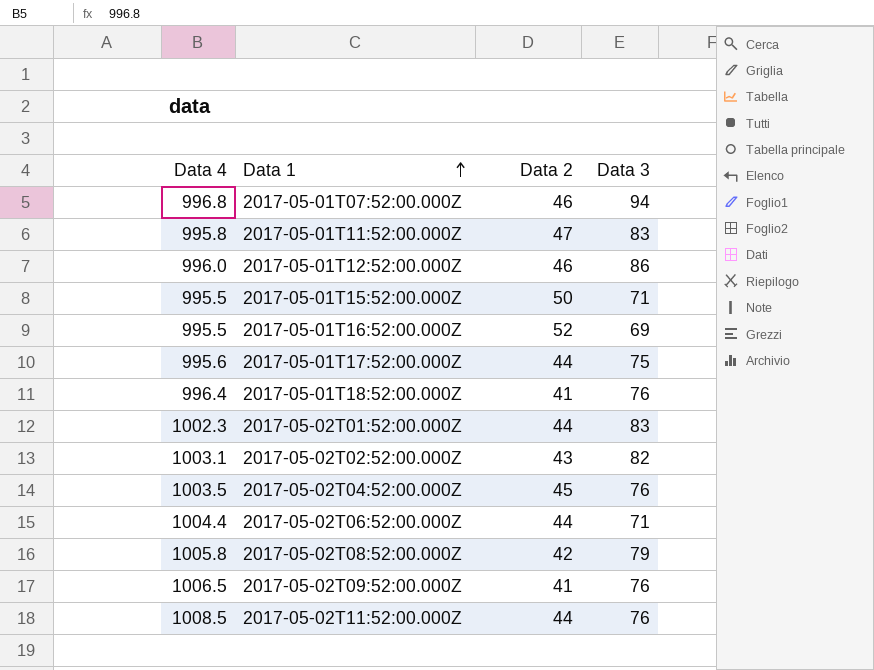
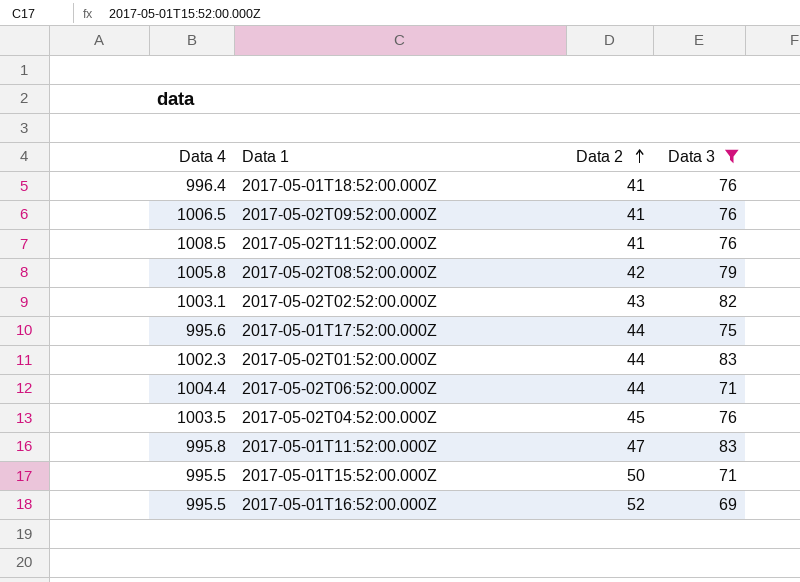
filter: none -> Data 3 <= 83
row order: Data 1 ascending -> Data 2 ascending
2017-05-02T11:52:00.000Z | Data 2: 44 -> 41

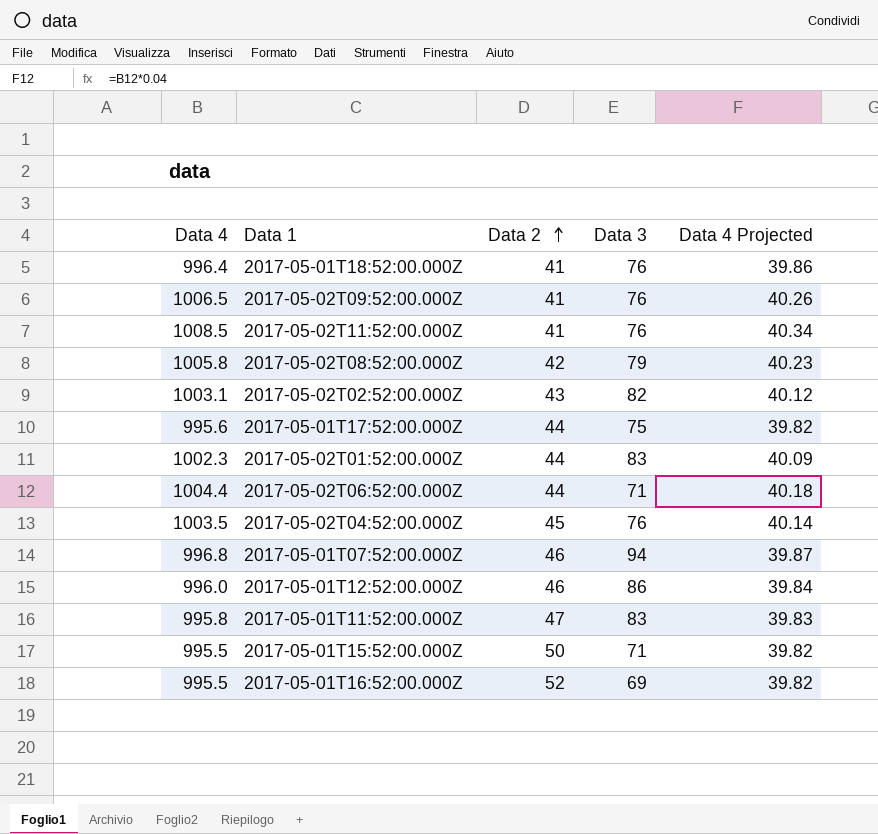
filter: Data 3 <= 83 -> none
column Data 4 Projected | formula: none -> [Data 4] * 0.04

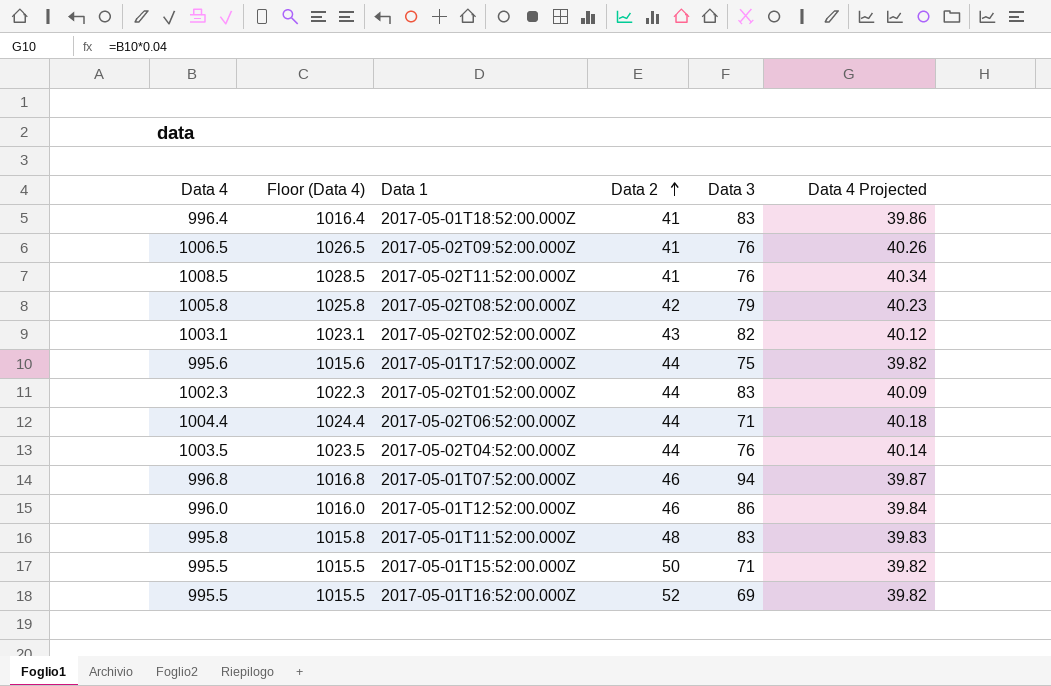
column Floor (Data 4) | formula: none -> [Data 4] + 20
2017-05-01T18:52:00.000Z | Data 3: 76 -> 83
2017-05-02T04:52:00.000Z | Data 2: 45 -> 44
2017-05-01T11:52:00.000Z | Data 2: 47 -> 48

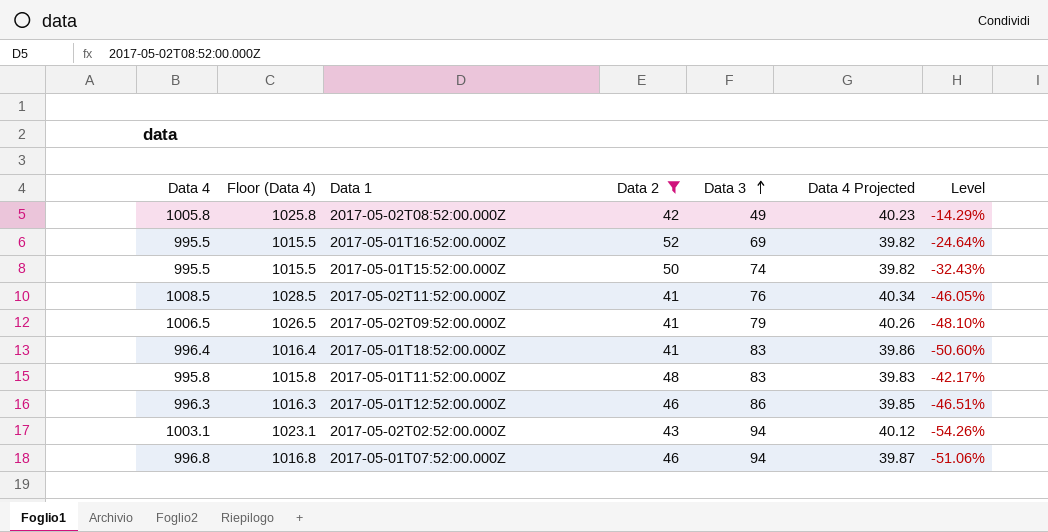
filter: none -> Data 2 != 44
row order: Data 2 ascending -> Data 3 ascending
column Level | formula: none -> ([Data 2] - [Data 3]) / [Data 3]
2017-05-02T08:52:00.000Z | Data 3: 79 -> 49
2017-05-01T15:52:00.000Z | Data 3: 71 -> 74
2017-05-02T09:52:00.000Z | Data 3: 76 -> 79
2017-05-01T12:52:00.000Z | Data 4: 996.0 -> 996.3
2017-05-01T12:52:00.000Z | Floor (Data 4): 1016.0 -> 1016.3
2017-05-01T12:52:00.000Z | Data 4 Projected: 39.84 -> 39.85
2017-05-02T02:52:00.000Z | Data 3: 82 -> 94

